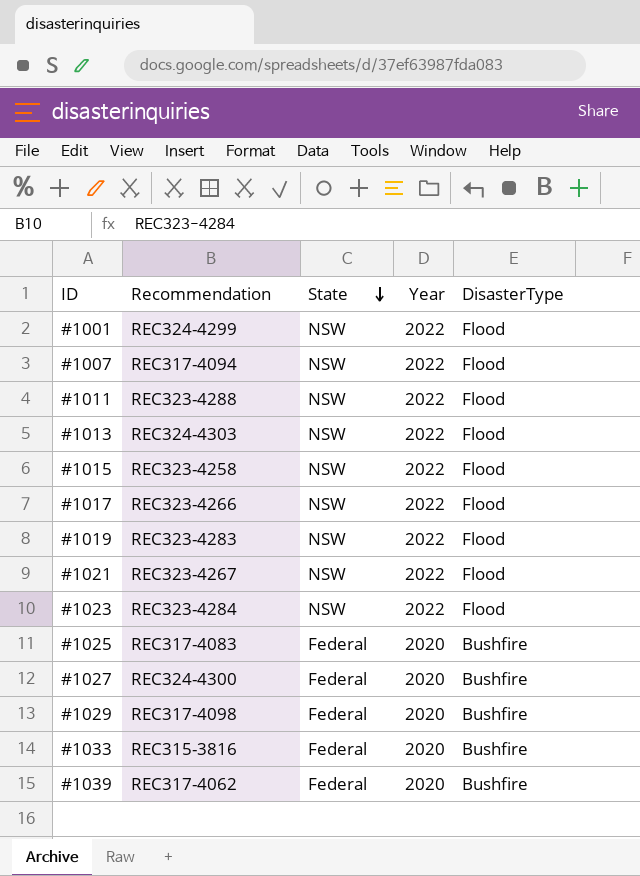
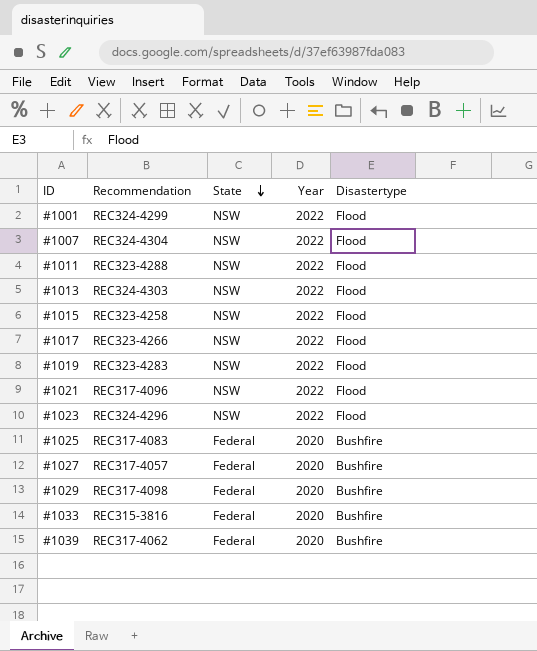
column name: DisasterType -> Disastertype
#1007 | Recommendation: REC317-4094 -> REC324-4304
#1021 | Recommendation: REC323-4267 -> REC317-4096
#1023 | Recommendation: REC323-4284 -> REC324-4296
#1027 | Recommendation: REC324-4300 -> REC317-4057

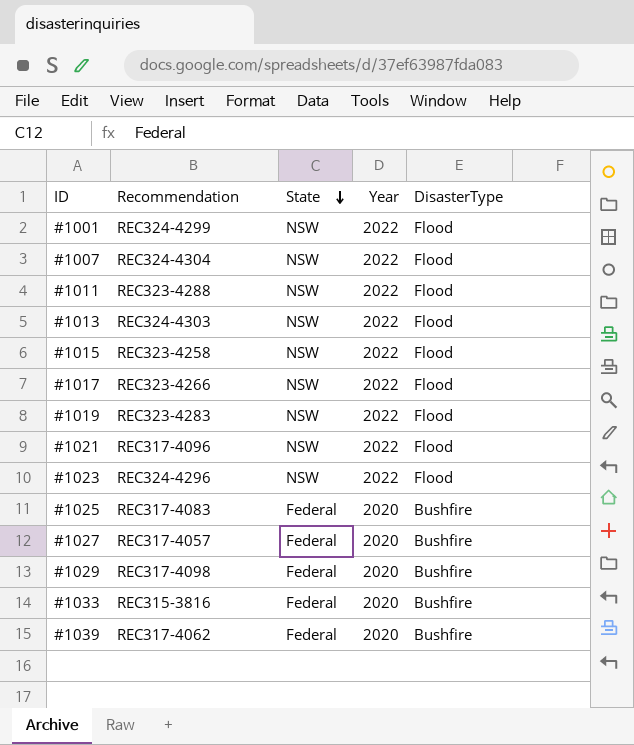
column name: Disastertype -> DisasterType

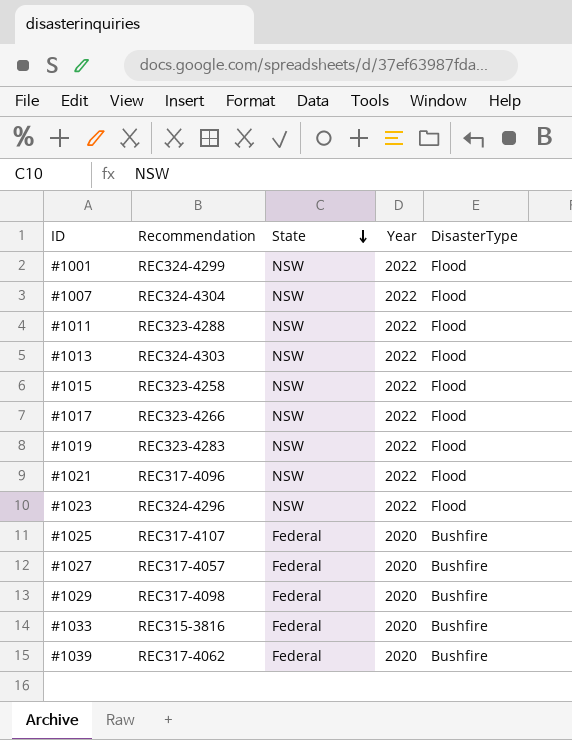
#1025 | Recommendation: REC317-4083 -> REC317-4107

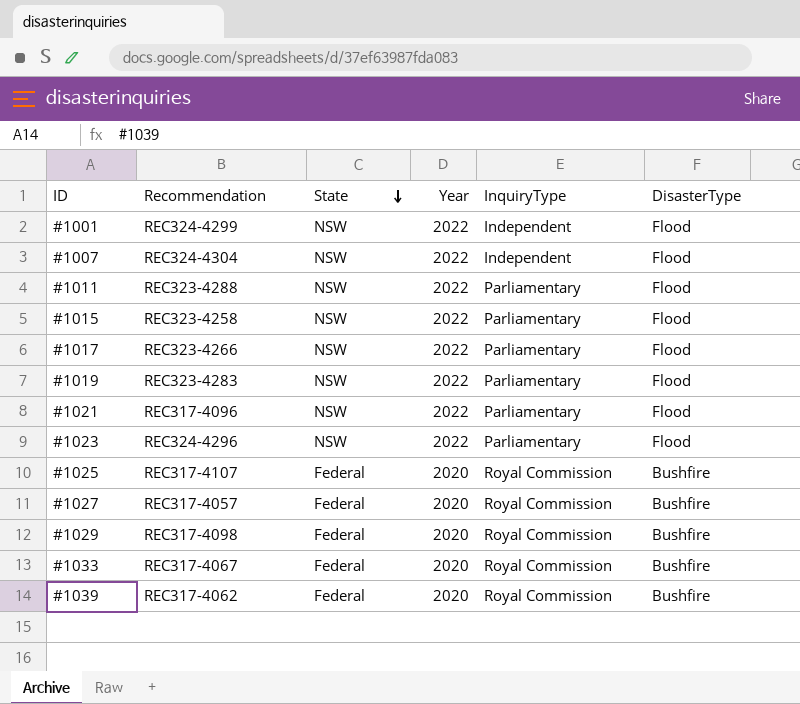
column InquiryType | position: none -> 5
row #1013: REC324-4303 | NSW | 2022 | Flood -> none
#1033 | Recommendation: REC315-3816 -> REC317-4067

